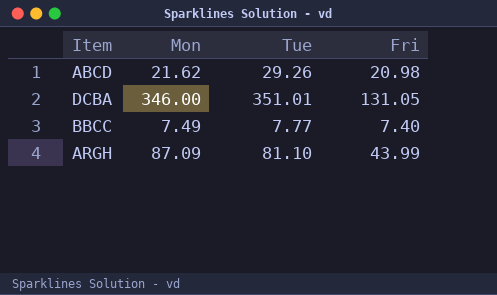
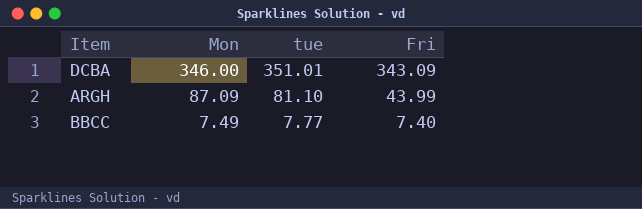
row order: none -> Mon descending
column name: Tue -> tue
row ABCD: 21.62 | 29.26 | 20.98 -> none
DCBA | Fri: 131.05 -> 343.09

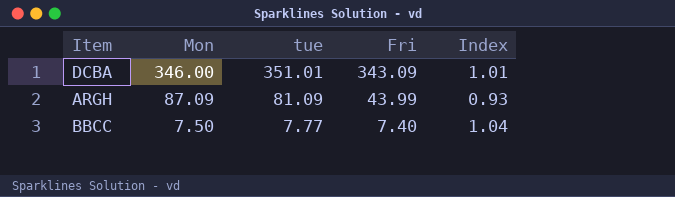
column Index | formula: none -> [tue] / [Mon]
ARGH | tue: 81.10 -> 81.09
BBCC | Mon: 7.49 -> 7.50

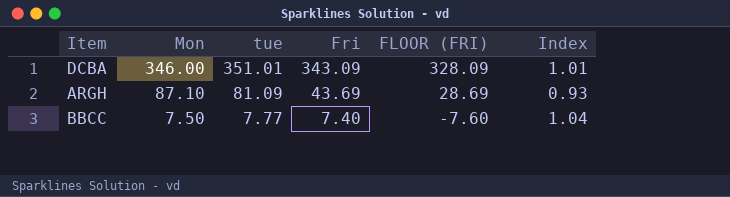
column FLOOR (FRI) | formula: none -> [Fri] - 15
ARGH | Mon: 87.09 -> 87.10
ARGH | Fri: 43.99 -> 43.69

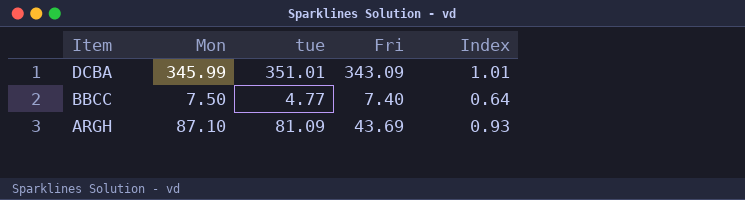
row order: Mon descending -> Item descending
column FLOOR (FRI) | formula: [Fri] - 15 -> none
DCBA | Mon: 346.00 -> 345.99
BBCC | tue: 7.77 -> 4.77
BBCC | Index: 1.04 -> 0.64

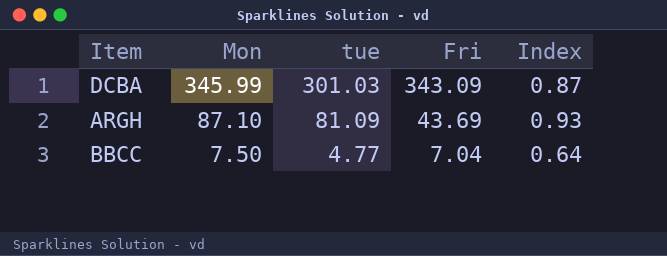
row order: Item descending -> Mon descending
DCBA | tue: 351.01 -> 301.03
DCBA | Index: 1.01 -> 0.87
BBCC | Fri: 7.40 -> 7.04

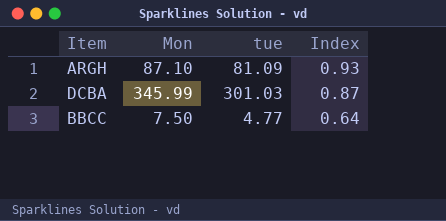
row order: Mon descending -> Index descending
column Fri | position: 4 -> none

